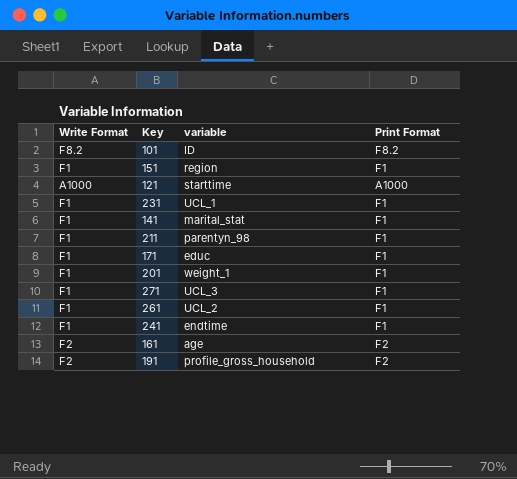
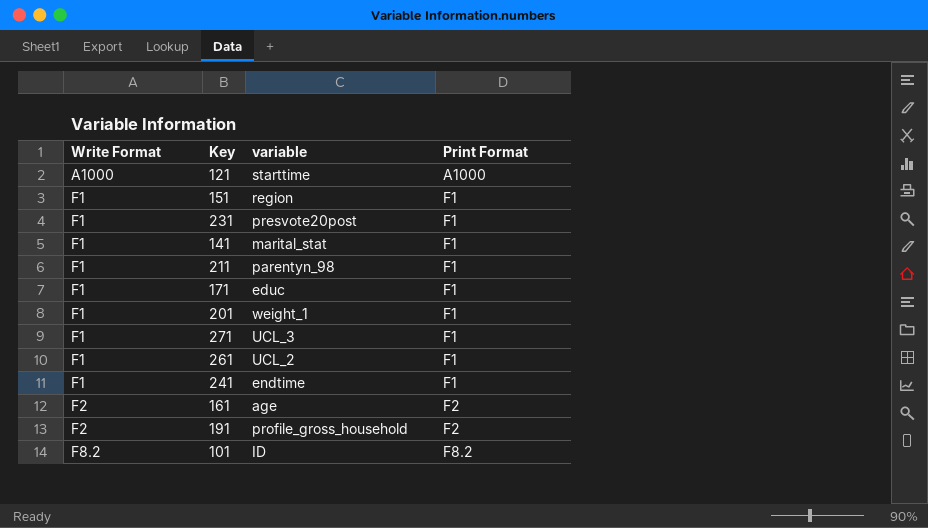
row order: none -> Write Format ascending
231 | variable: UCL_1 -> presvote20post

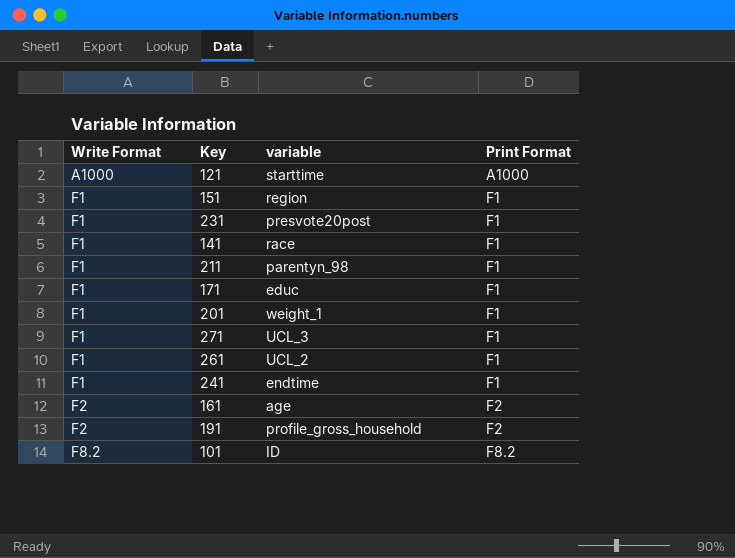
141 | variable: marital_stat -> race

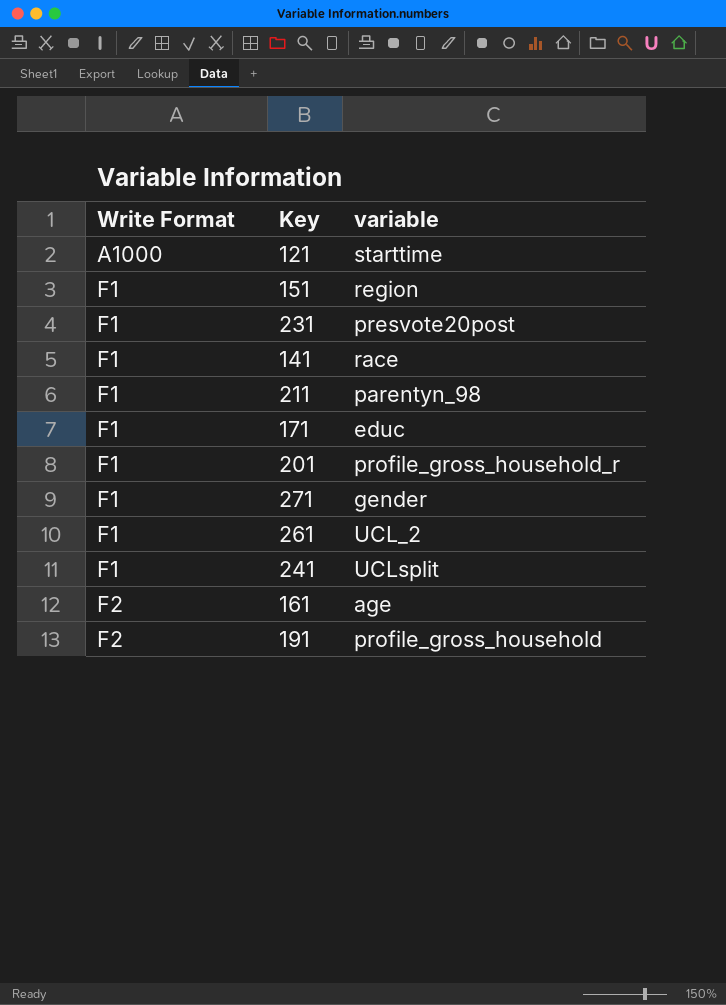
column Print Format | position: 4 -> none
row 101: F8.2 | ID | F8.2 -> none
201 | variable: weight_1 -> profile_gross_household_r
271 | variable: UCL_3 -> gender
241 | variable: endtime -> UCLsplit

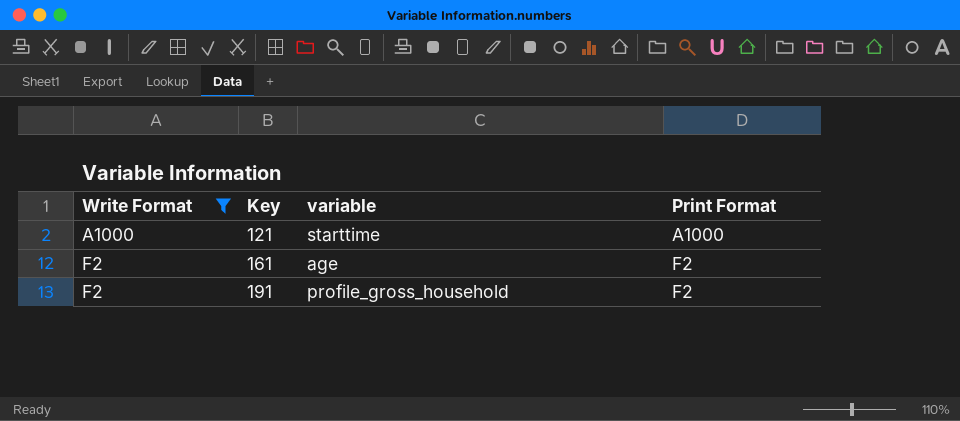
filter: none -> Write Format != F1
column Print Format | position: none -> 4

